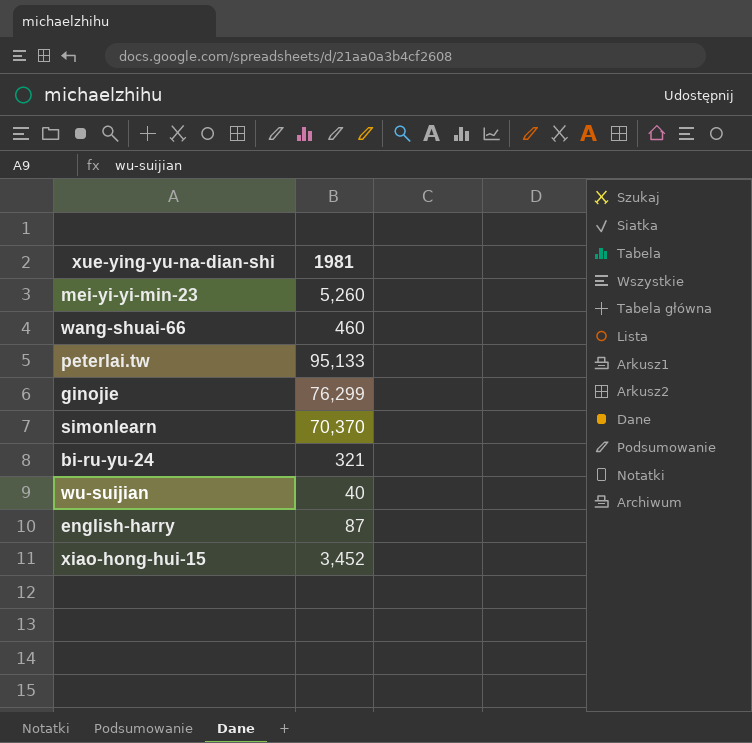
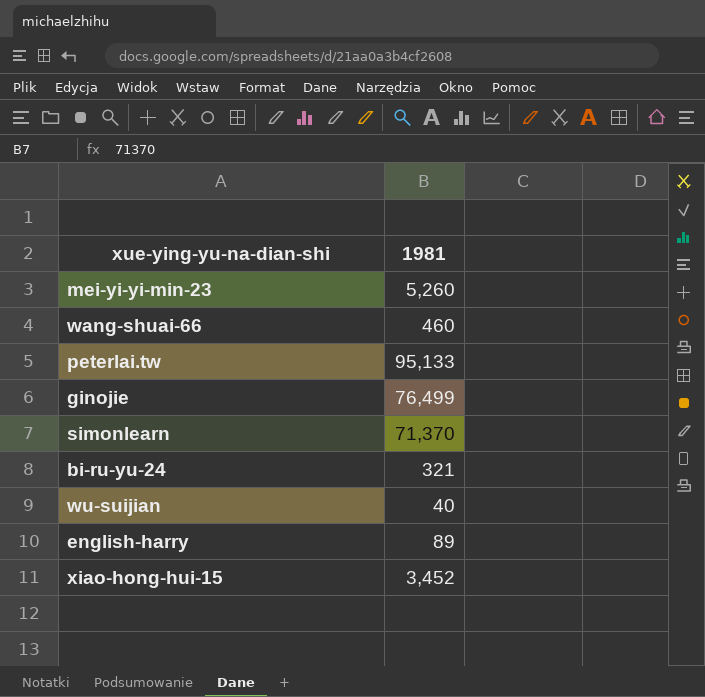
ginojie | 1981: 76,299 -> 76,499
simonlearn | 1981: 70,370 -> 71,370
english-harry | 1981: 87 -> 89

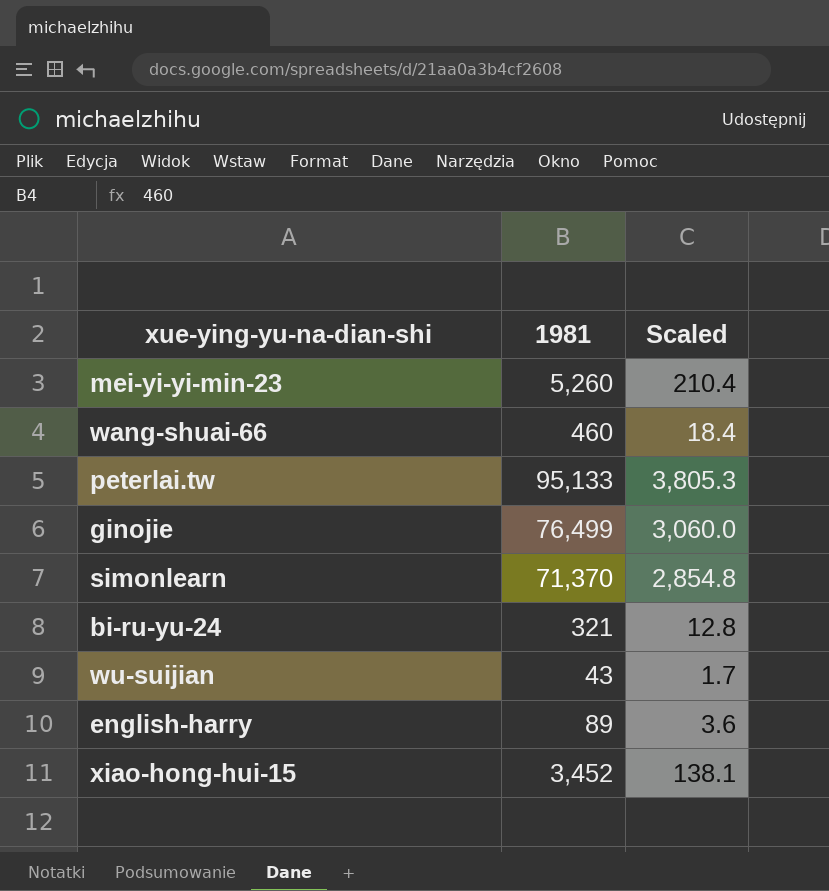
column Scaled | formula: none -> [1981] * 0.04
wu-suijian | 1981: 40 -> 43

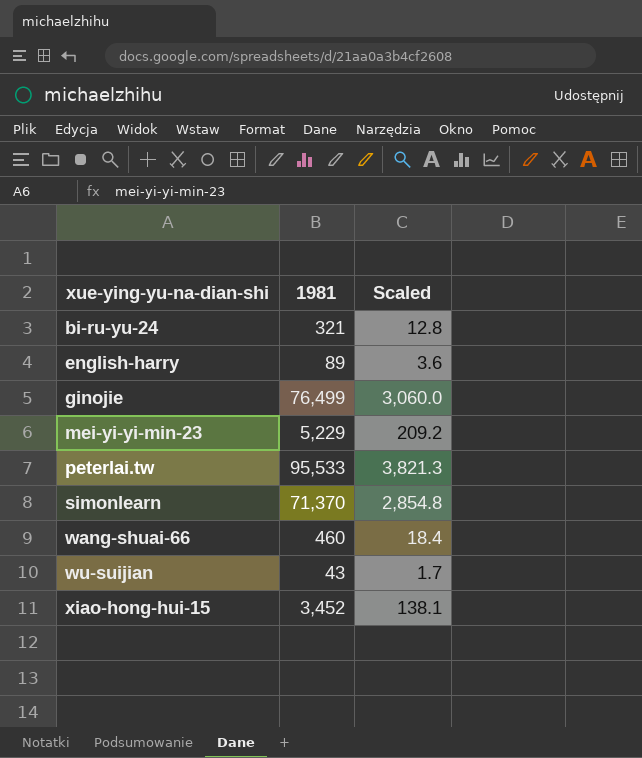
row order: none -> xue-ying-yu-na-dian-shi ascending
mei-yi-yi-min-23 | 1981: 5,260 -> 5,229
mei-yi-yi-min-23 | Scaled: 210.4 -> 209.2
peterlai.tw | 1981: 95,133 -> 95,533
peterlai.tw | Scaled: 3,805.3 -> 3,821.3

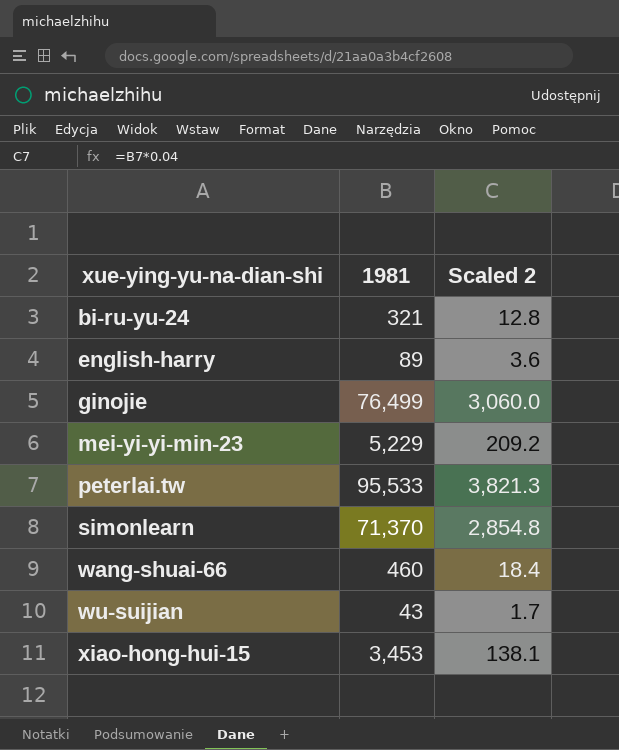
column name: Scaled -> Scaled 2
xiao-hong-hui-15 | 1981: 3,452 -> 3,453

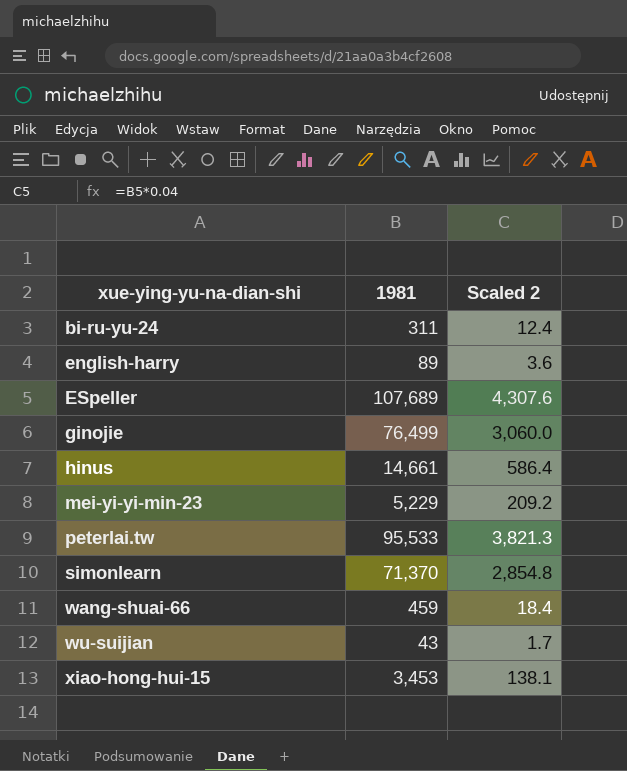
bi-ru-yu-24 | 1981: 321 -> 311
bi-ru-yu-24 | Scaled 2: 12.8 -> 12.4
row ESpeller: none -> 107,689 | 4,307.6
row hinus: none -> 14,661 | 586.4
wang-shuai-66 | 1981: 460 -> 459

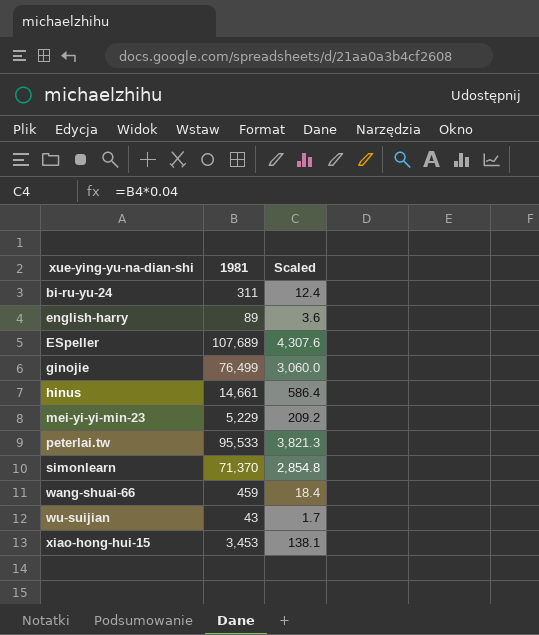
column name: Scaled 2 -> Scaled

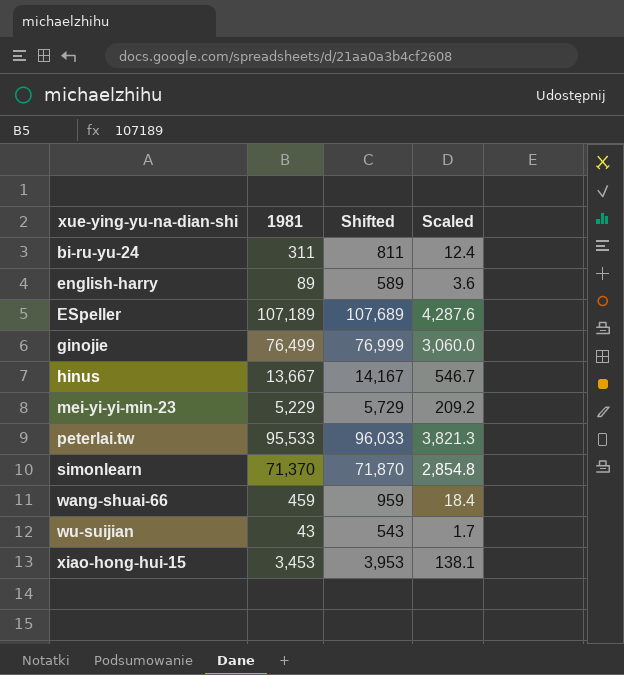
column Shifted | formula: none -> [1981] + 500
ESpeller | 1981: 107,689 -> 107,189
ESpeller | Scaled: 4,307.6 -> 4,287.6
hinus | 1981: 14,661 -> 13,667
hinus | Scaled: 586.4 -> 546.7

